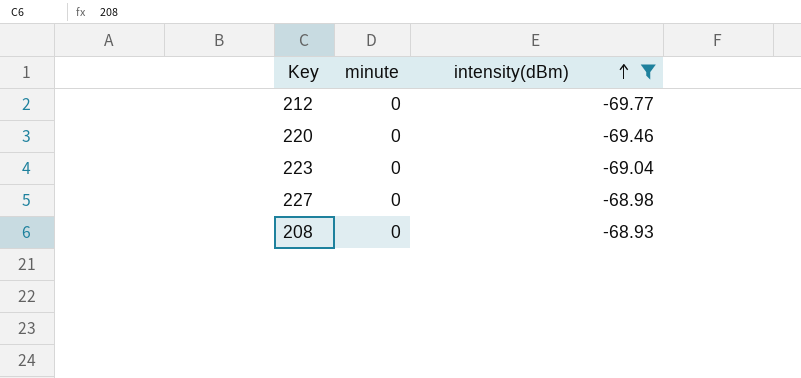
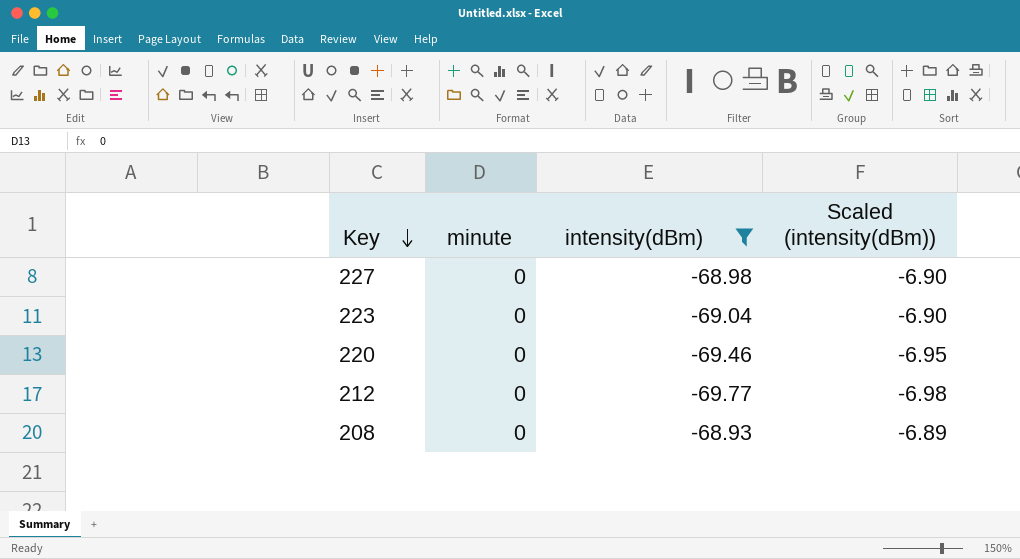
row order: intensity(dBm) ascending -> Key descending
column Scaled (intensity(dBm)) | formula: none -> [intensity(dBm)] * 0.1

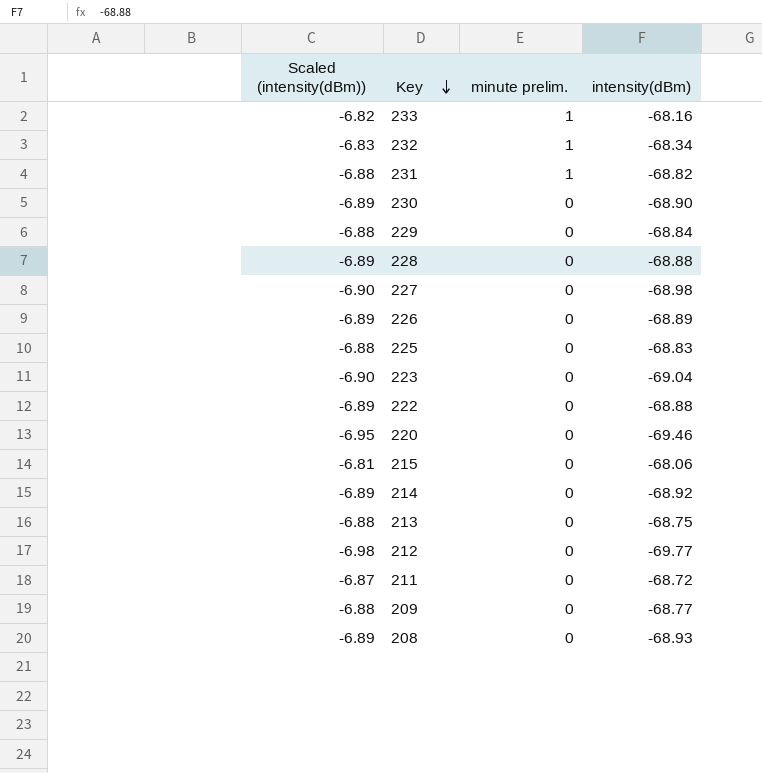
filter: intensity(dBm) <= -68.93 -> none
column Scaled (intensity(dBm)) | position: 4 -> 1
column name: minute -> minute prelim.

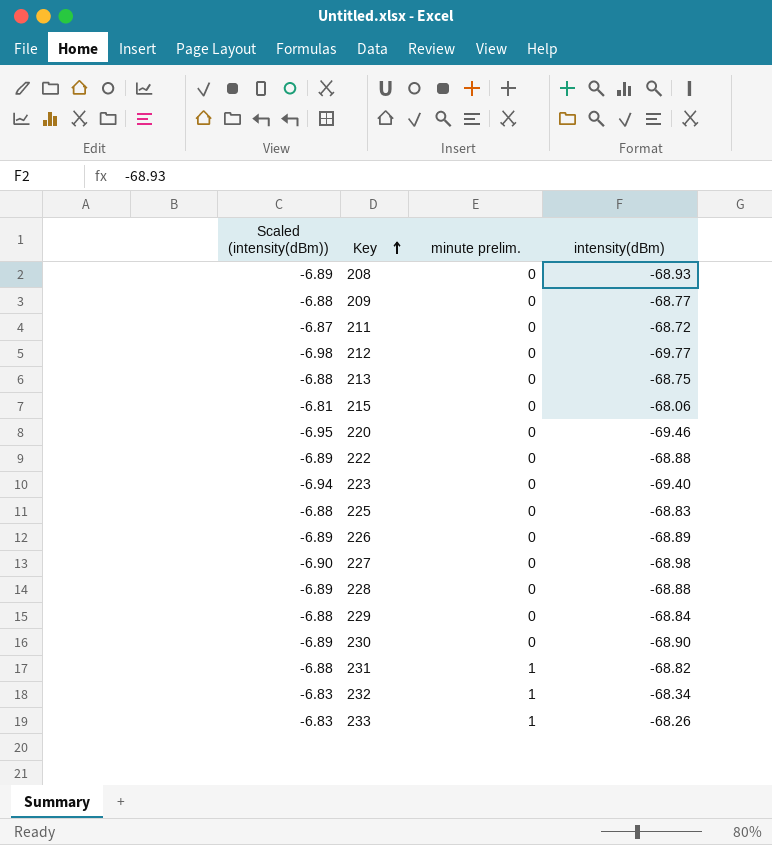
row order: Key descending -> Key ascending
row 214: -6.89 | 0 | -68.92 -> none
223 | Scaled (intensity(dBm)): -6.90 -> -6.94
223 | intensity(dBm): -69.04 -> -69.40
233 | Scaled (intensity(dBm)): -6.82 -> -6.83
233 | intensity(dBm): -68.16 -> -68.26

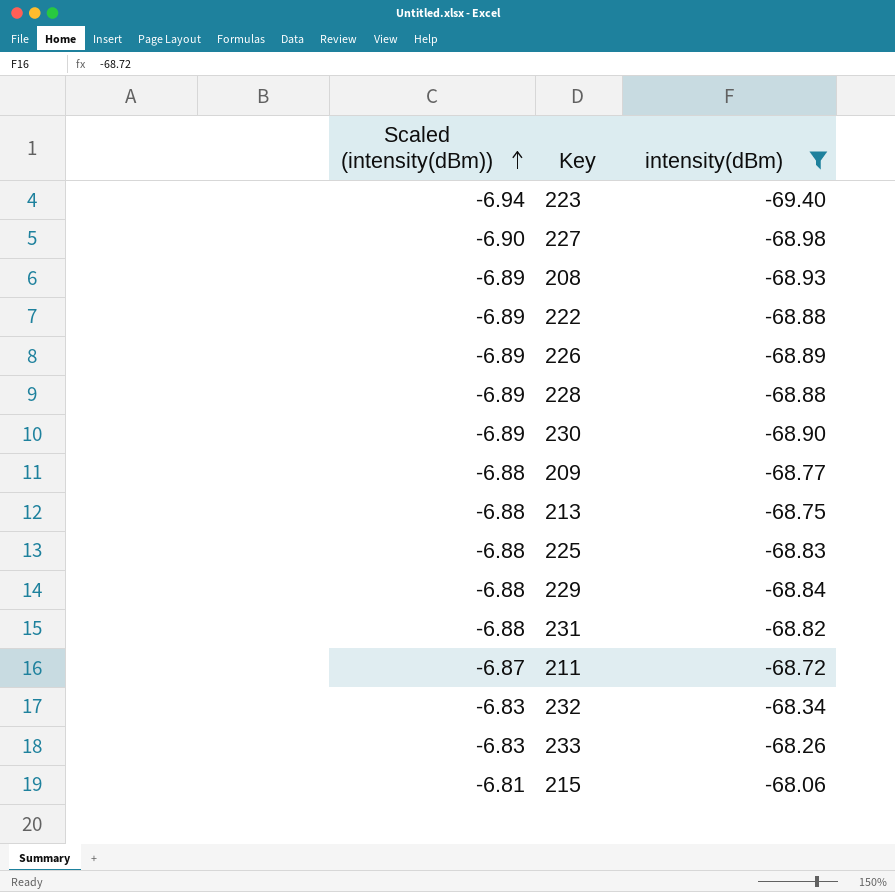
filter: none -> intensity(dBm) >= -69.40
row order: Key ascending -> Scaled (intensity(dBm)) ascending
column minute prelim. | position: 3 -> none

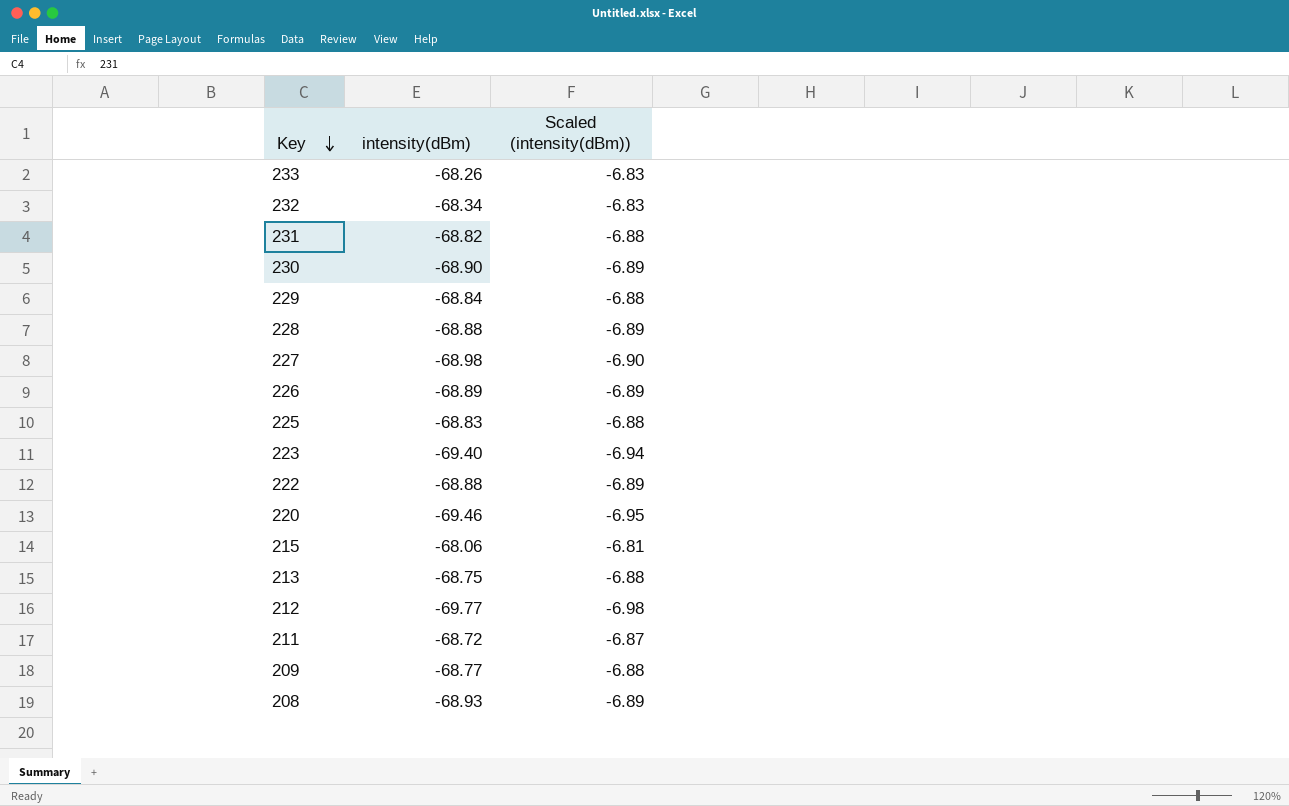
filter: intensity(dBm) >= -69.40 -> none
row order: Scaled (intensity(dBm)) ascending -> Key descending
column Scaled (intensity(dBm)) | position: 1 -> 3

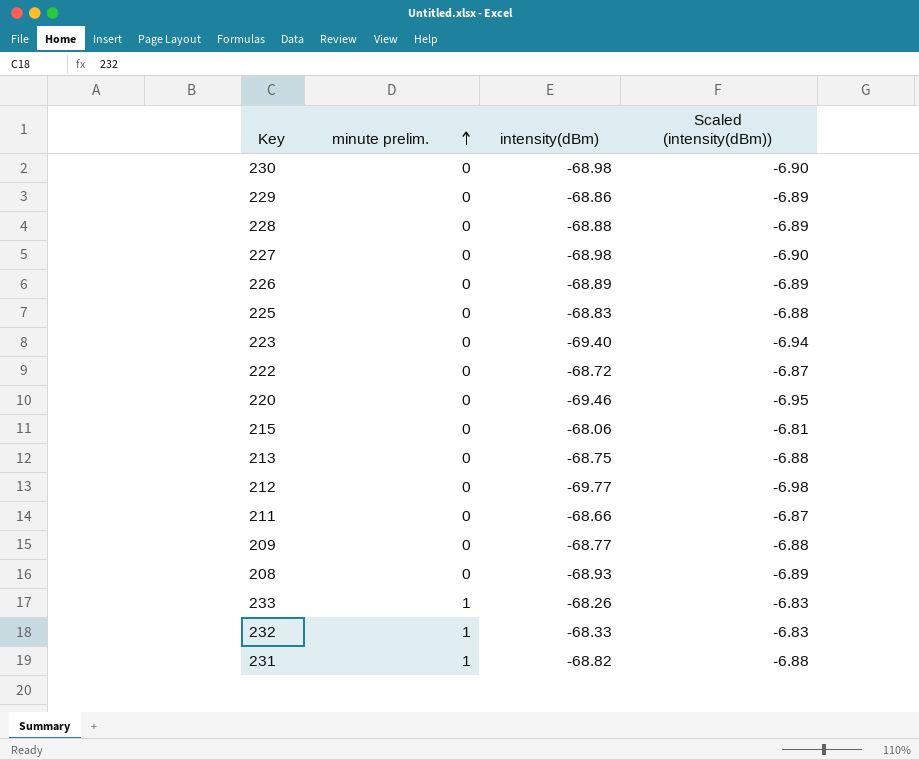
row order: Key descending -> minute prelim. ascending
column minute prelim. | position: none -> 2
230 | intensity(dBm): -68.90 -> -68.98
230 | Scaled (intensity(dBm)): -6.89 -> -6.90
229 | intensity(dBm): -68.84 -> -68.86
229 | Scaled (intensity(dBm)): -6.88 -> -6.89
222 | intensity(dBm): -68.88 -> -68.72
222 | Scaled (intensity(dBm)): -6.89 -> -6.87
211 | intensity(dBm): -68.72 -> -68.66
232 | intensity(dBm): -68.34 -> -68.33

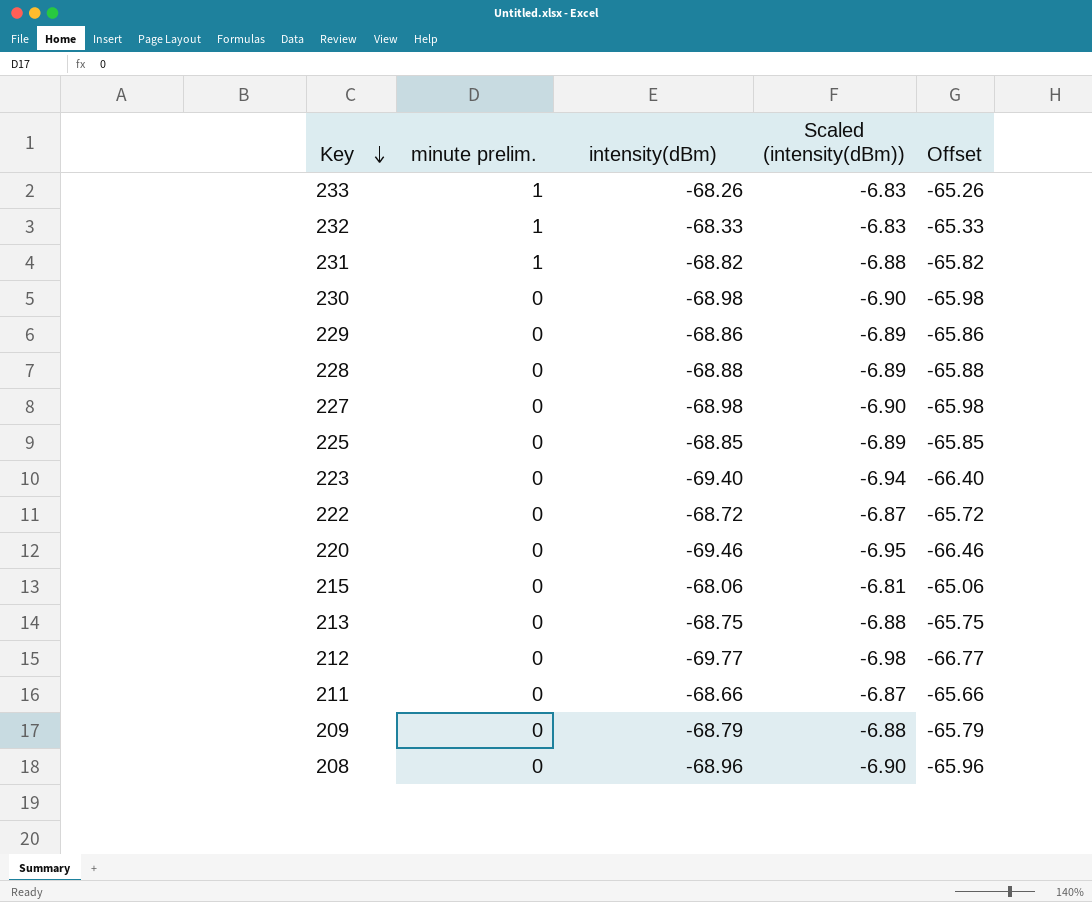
row order: minute prelim. ascending -> Key descending
column Offset | formula: none -> [intensity(dBm)] + 3
row 226: 0 | -68.89 | -6.89 -> none
225 | intensity(dBm): -68.83 -> -68.85
225 | Scaled (intensity(dBm)): -6.88 -> -6.89
209 | intensity(dBm): -68.77 -> -68.79
208 | intensity(dBm): -68.93 -> -68.96
208 | Scaled (intensity(dBm)): -6.89 -> -6.90

